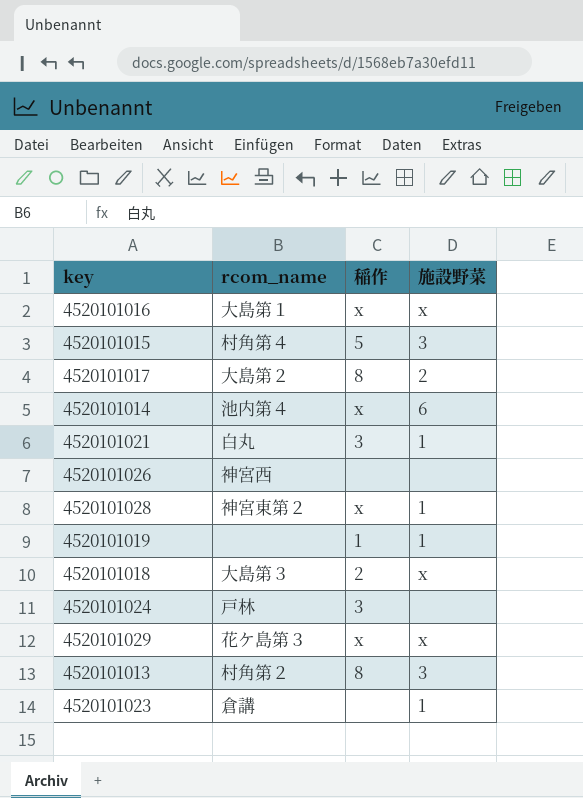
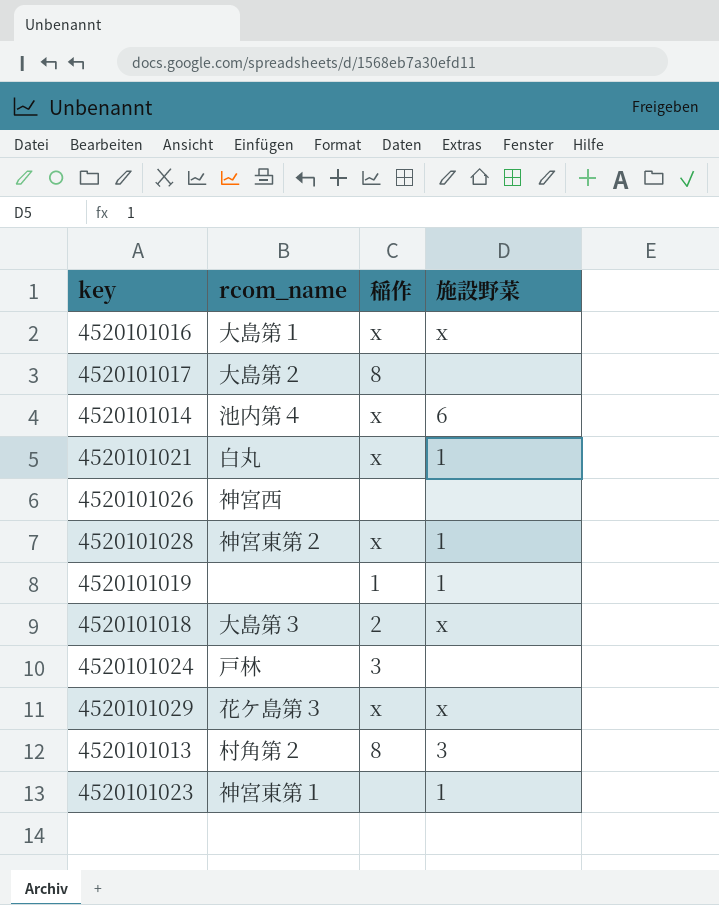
row 4520101015: 村角第４ | 5 | 3 -> none
4520101017 | 施設野菜: 2 -> none
4520101021 | 稲作: 3 -> x
4520101023 | rcom_name: 倉講 -> 神宮東第１

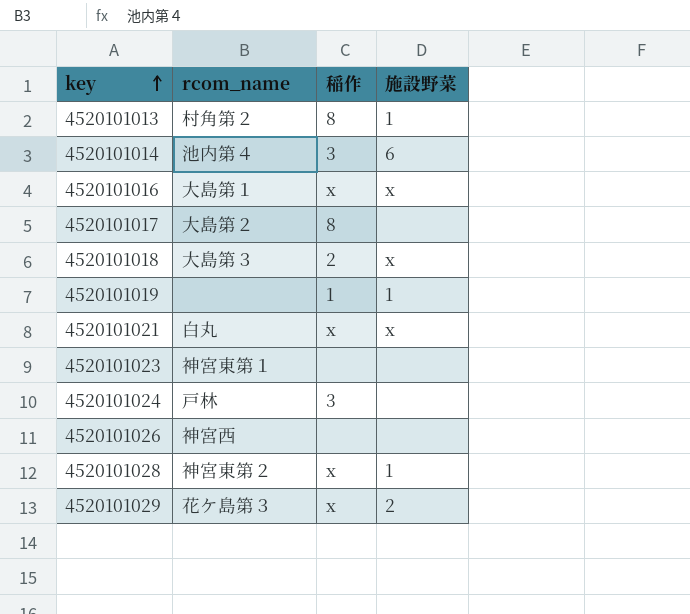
row order: none -> key ascending
4520101013 | 施設野菜: 3 -> 1
4520101014 | 稲作: x -> 3
4520101021 | 施設野菜: 1 -> x
4520101023 | 施設野菜: 1 -> none
4520101029 | 施設野菜: x -> 2

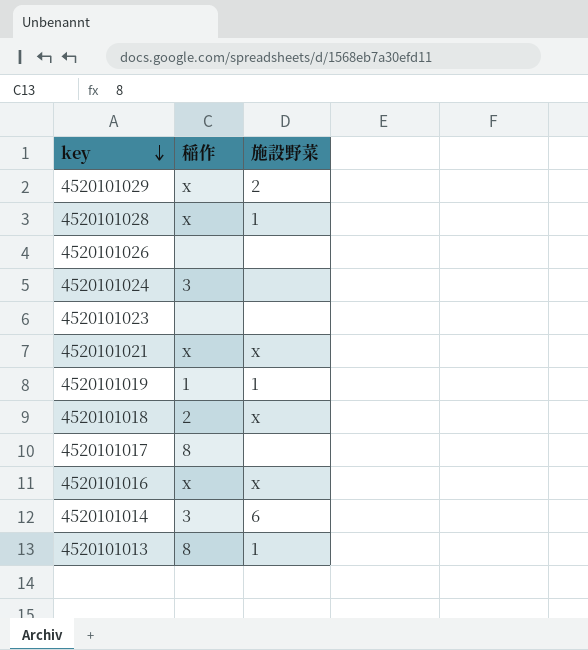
row order: key ascending -> key descending
column rcom_name | position: 2 -> none

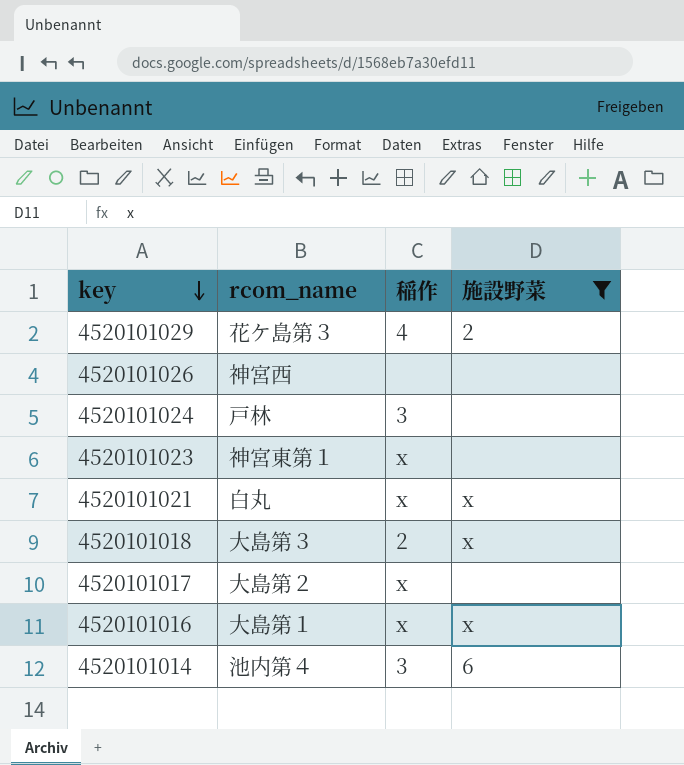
filter: none -> 施設野菜 != 1
column rcom_name | position: none -> 2
4520101029 | 稲作: x -> 4
4520101023 | 稲作: none -> x
4520101017 | 稲作: 8 -> x

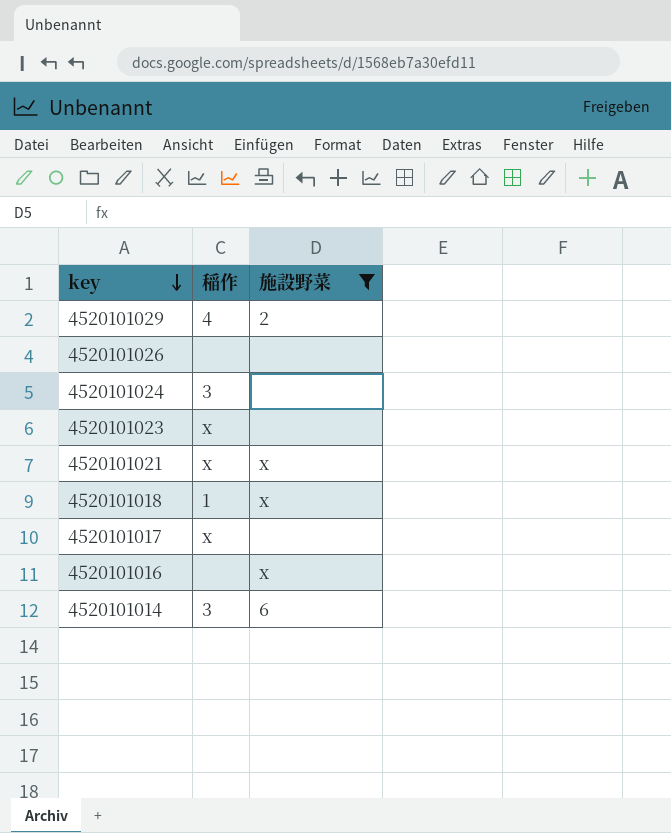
column rcom_name | position: 2 -> none
4520101018 | 稲作: 2 -> 1
4520101016 | 稲作: x -> none

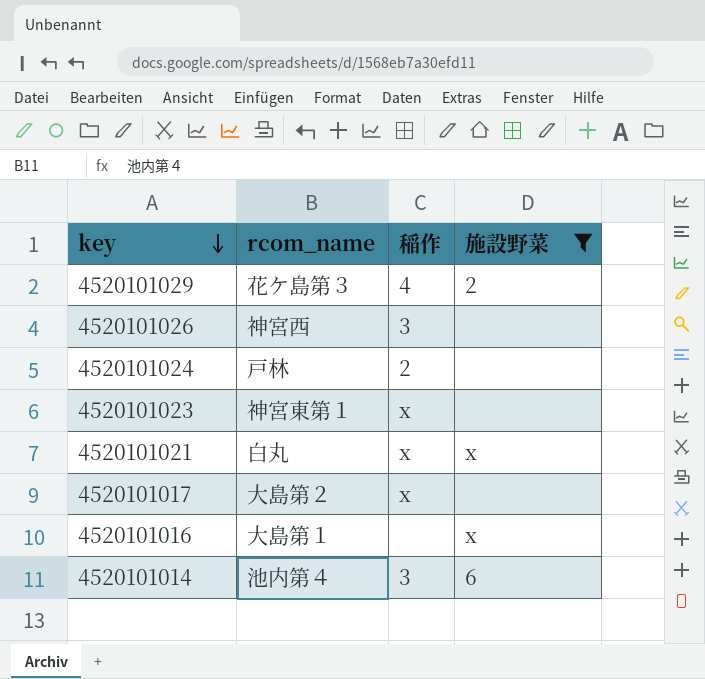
column rcom_name | position: none -> 2
row 4520101018: 1 | x -> none
4520101026 | 稲作: none -> 3
4520101024 | 稲作: 3 -> 2

